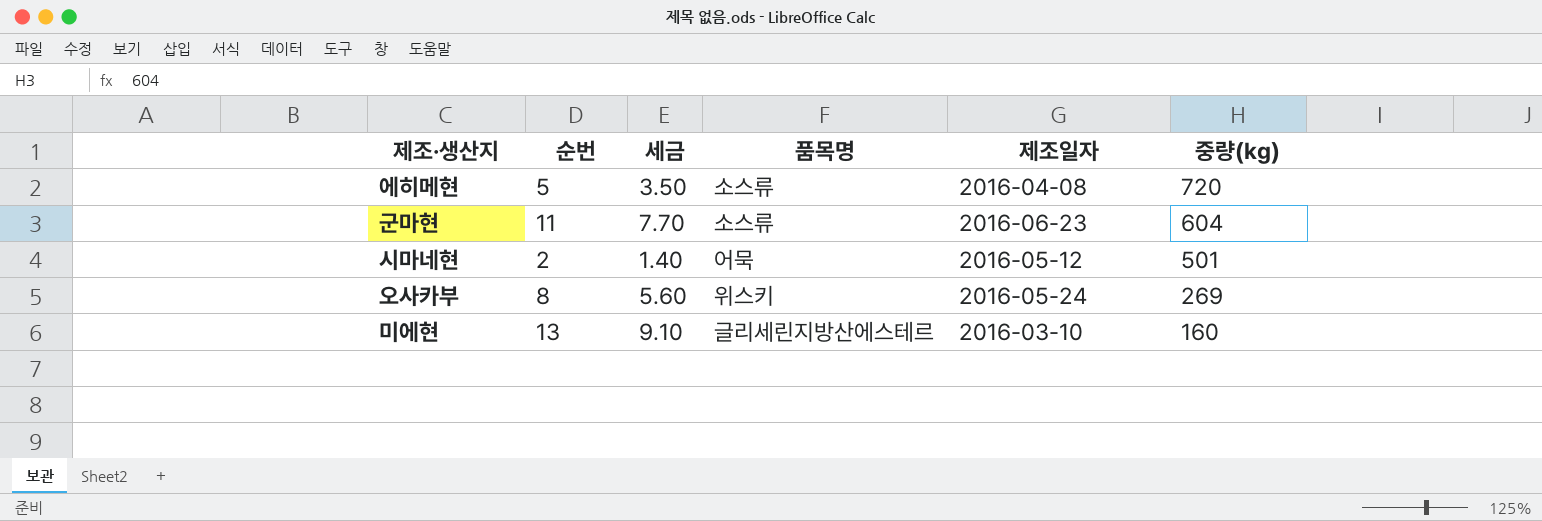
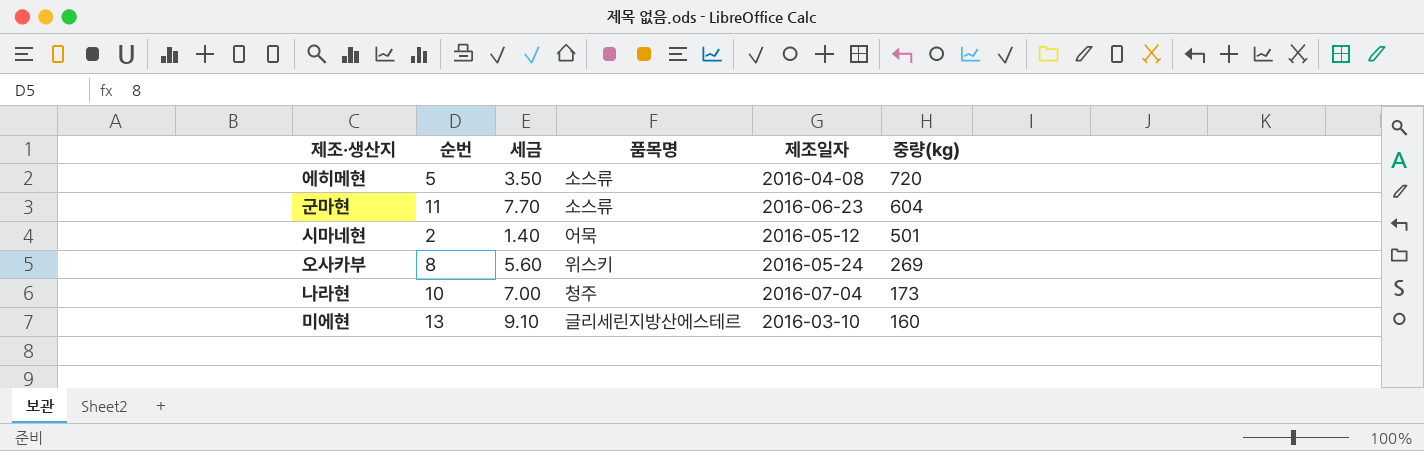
row 나라현: none -> 10 | 7.00 | 청주 | 2016-07-04 | 173

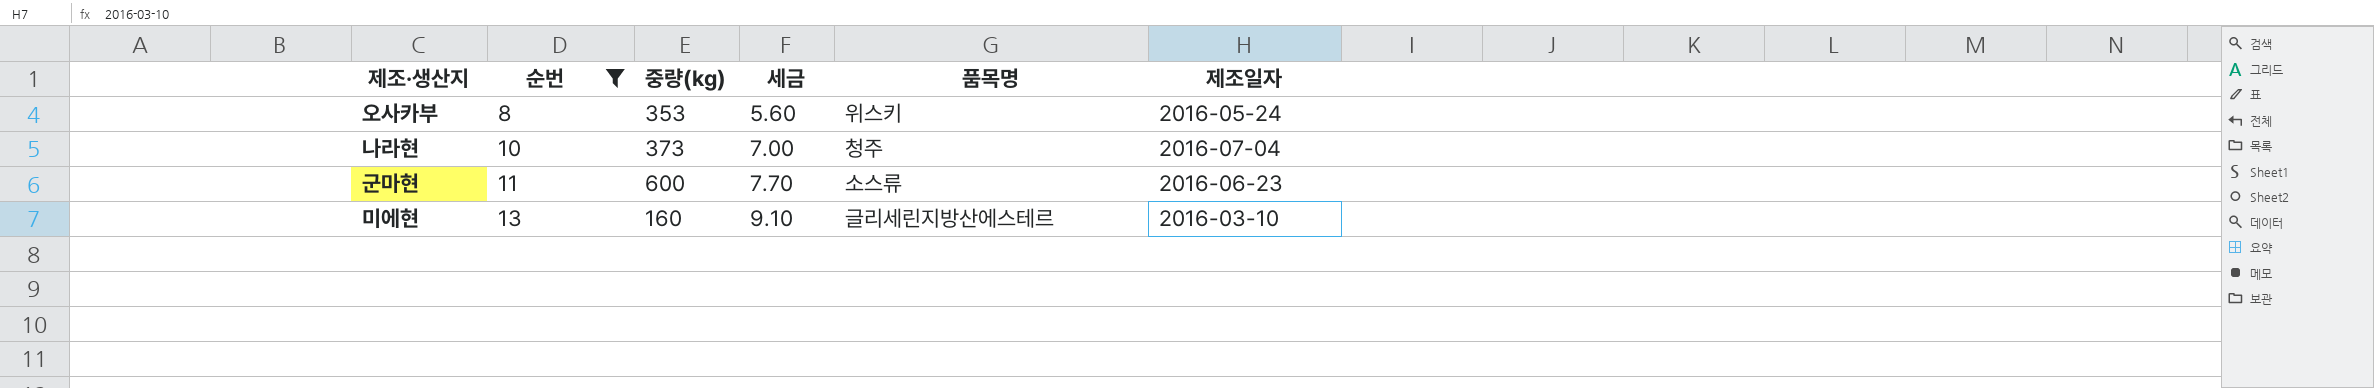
filter: none -> 순번 >= 8
row order: 중량(kg) descending -> 순번 ascending
column 중량(kg) | position: 6 -> 3
오사카부 | 중량(kg): 269 -> 353
나라현 | 중량(kg): 173 -> 373
군마현 | 중량(kg): 604 -> 600

